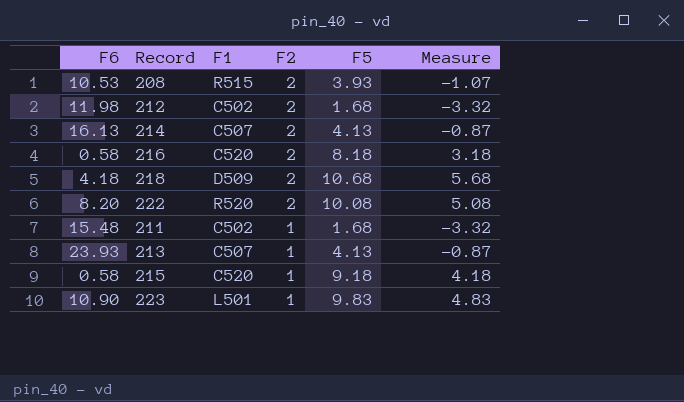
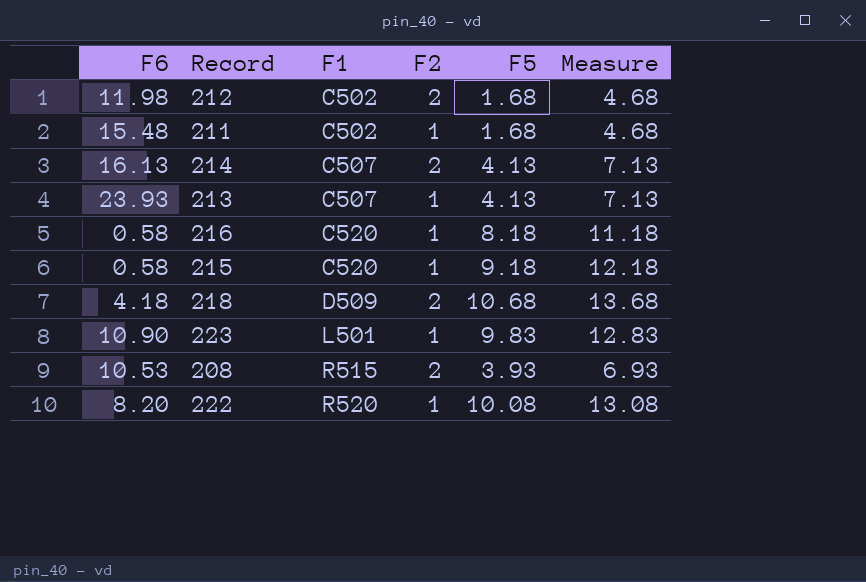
row order: F2 descending -> F1 ascending
column Measure | formula: [F5] - 5 -> [F5] + 3
216 | F2: 2 -> 1
222 | F2: 2 -> 1

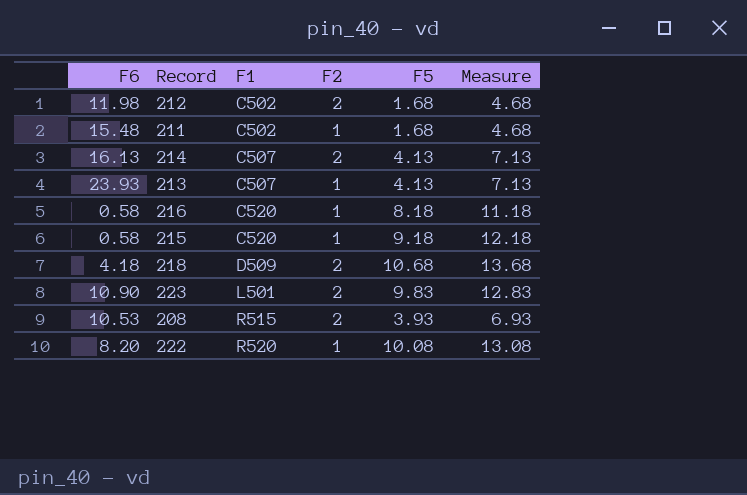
223 | F2: 1 -> 2

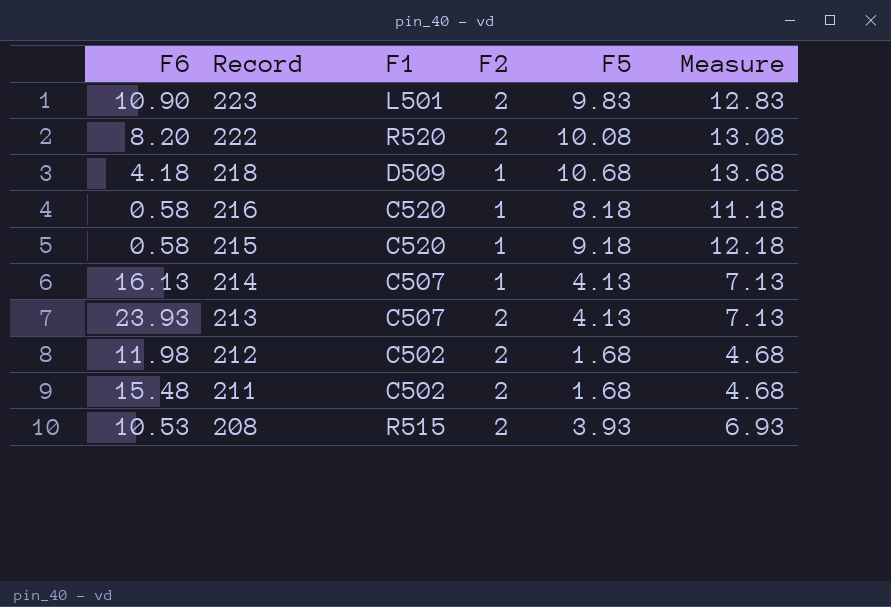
row order: F1 ascending -> Record descending
222 | F2: 1 -> 2
218 | F2: 2 -> 1
214 | F2: 2 -> 1
213 | F2: 1 -> 2
211 | F2: 1 -> 2

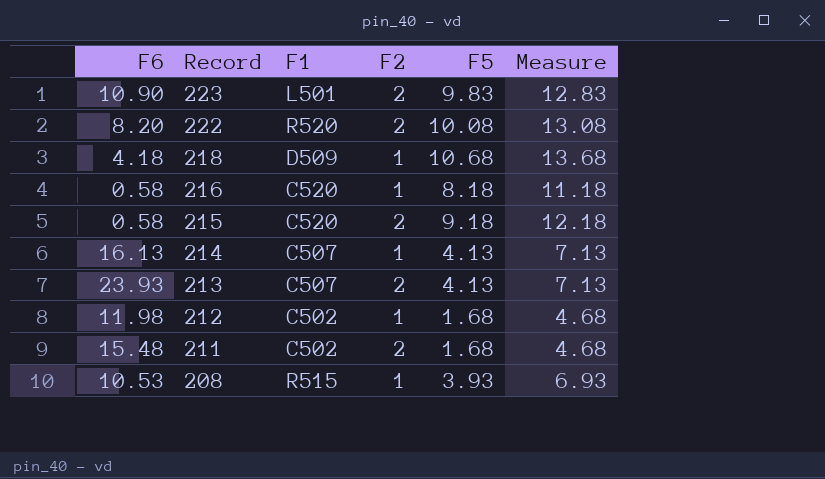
215 | F2: 1 -> 2
212 | F2: 2 -> 1
208 | F2: 2 -> 1

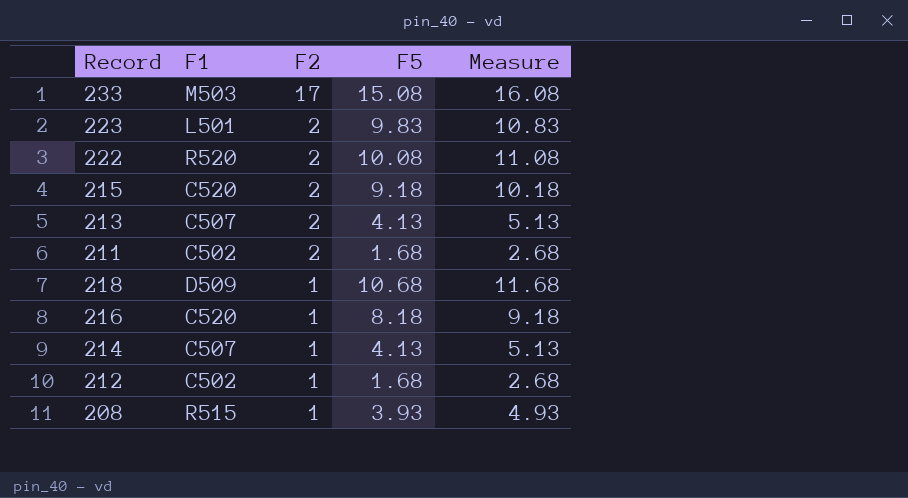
row order: Record descending -> F2 descending
column F6 | position: 1 -> none
column Measure | formula: [F5] + 3 -> [F5] + 1
row 233: none -> M503 | 17 | 15.08 | 16.08

